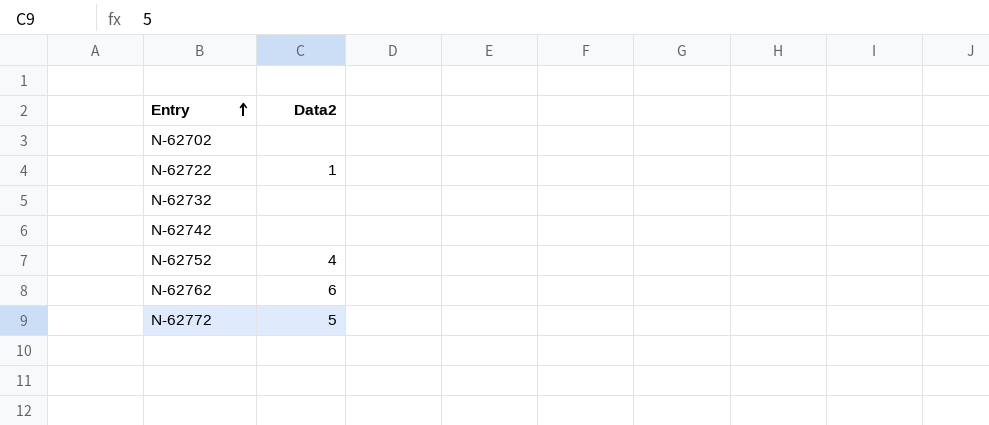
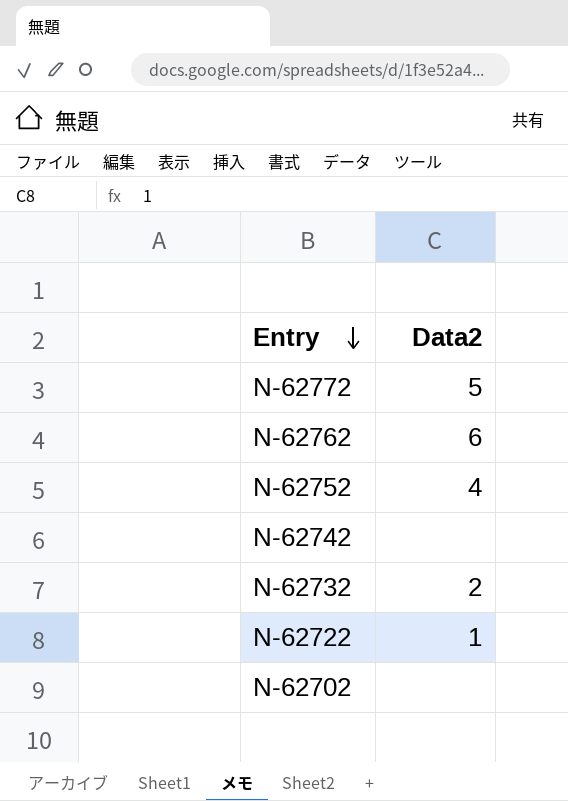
row order: Entry ascending -> Entry descending
N-62732 | Data2: none -> 2

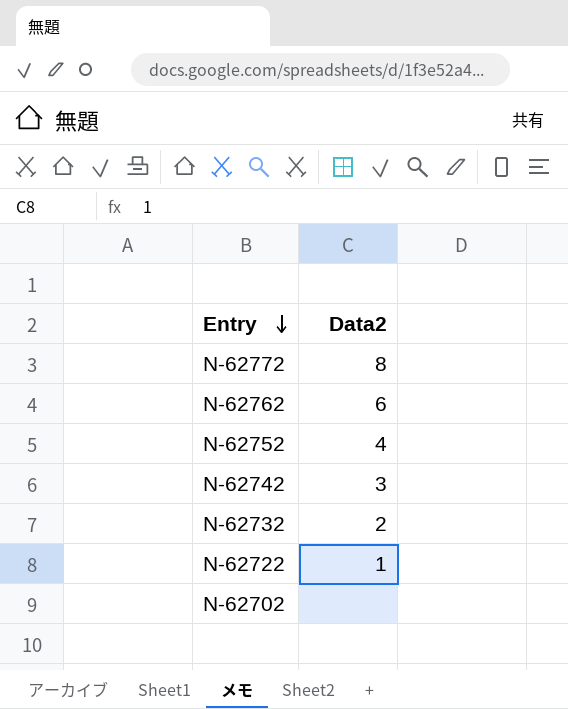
N-62772 | Data2: 5 -> 8
N-62742 | Data2: none -> 3

